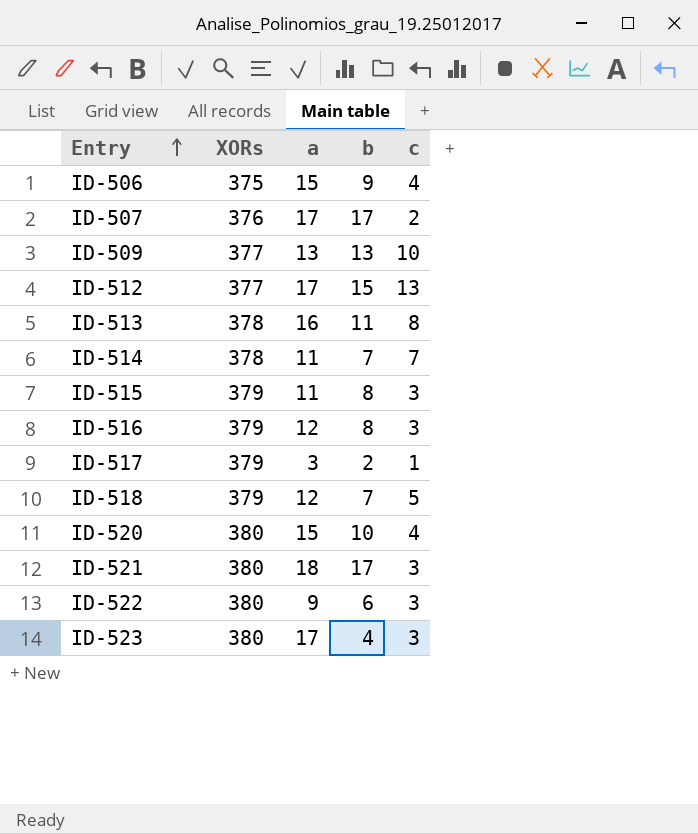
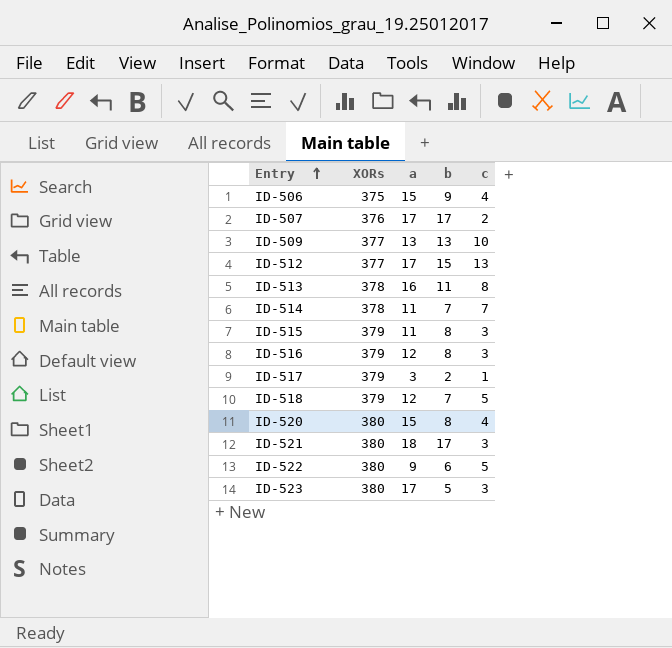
ID-520 | b: 10 -> 8
ID-522 | c: 3 -> 5
ID-523 | b: 4 -> 5

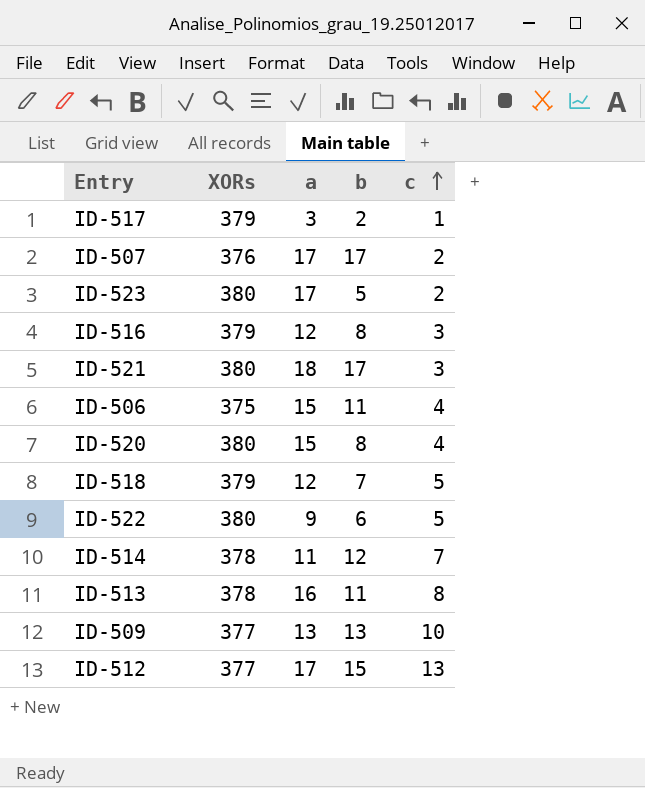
row order: Entry ascending -> c ascending
row ID-515: 379 | 11 | 8 | 3 -> none
ID-523 | c: 3 -> 2
ID-506 | b: 9 -> 11
ID-514 | b: 7 -> 12

